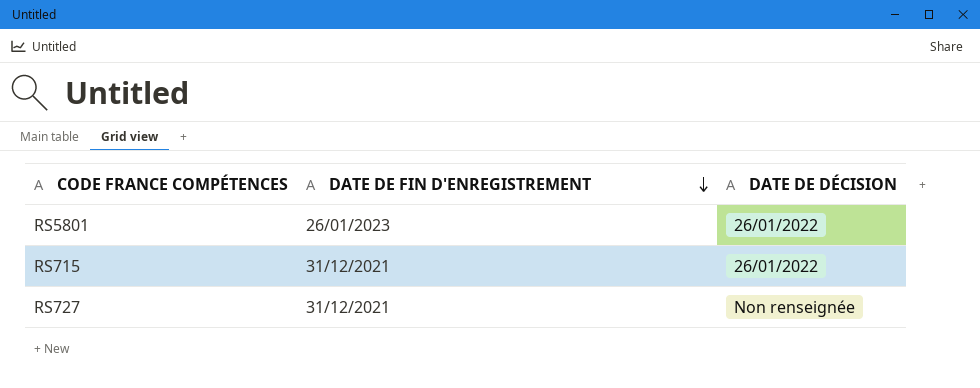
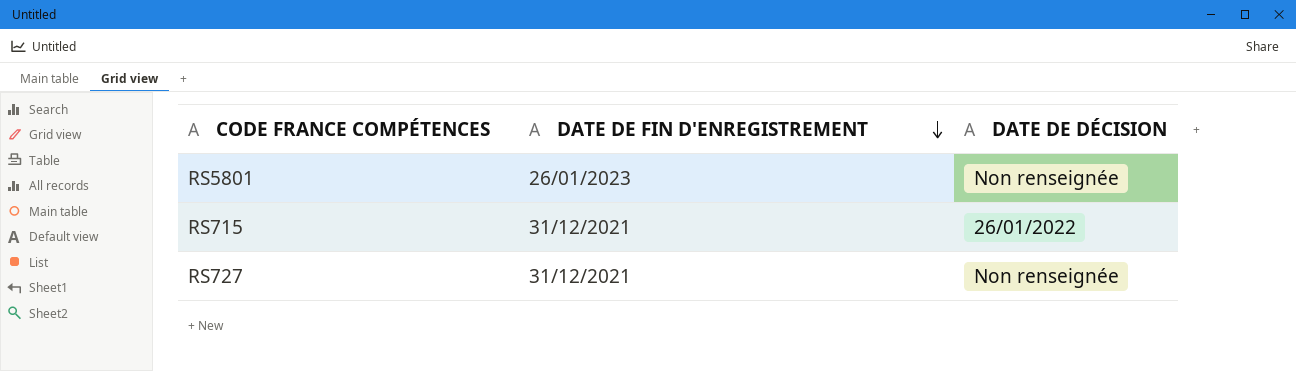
RS5801 | DATE DE DÉCISION: 26/01/2022 -> Non renseignée

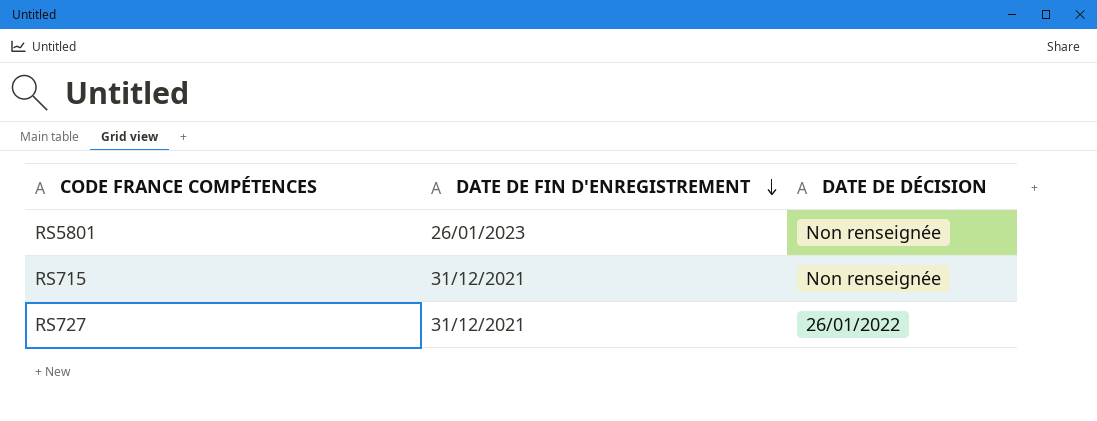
RS715 | DATE DE DÉCISION: 26/01/2022 -> Non renseignée
RS727 | DATE DE DÉCISION: Non renseignée -> 26/01/2022

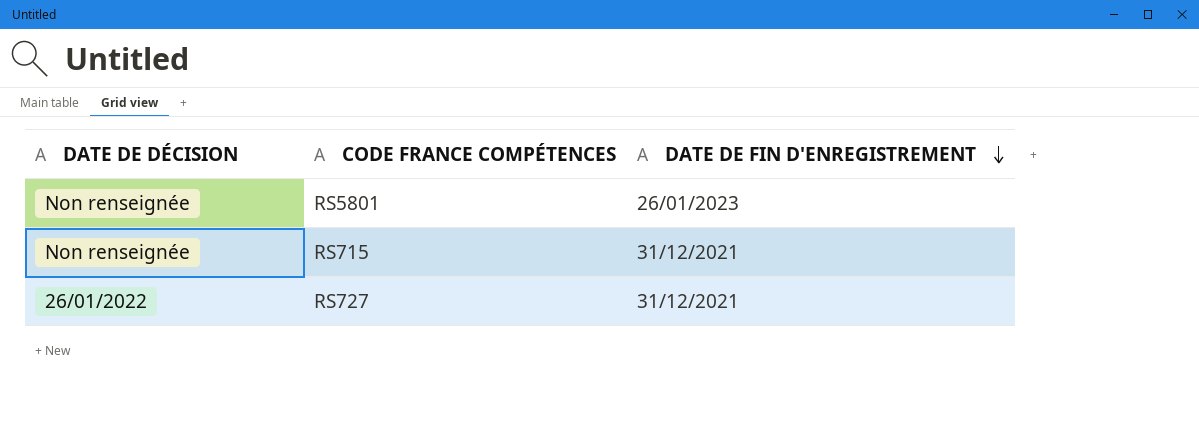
column DATE DE DÉCISION | position: 3 -> 1

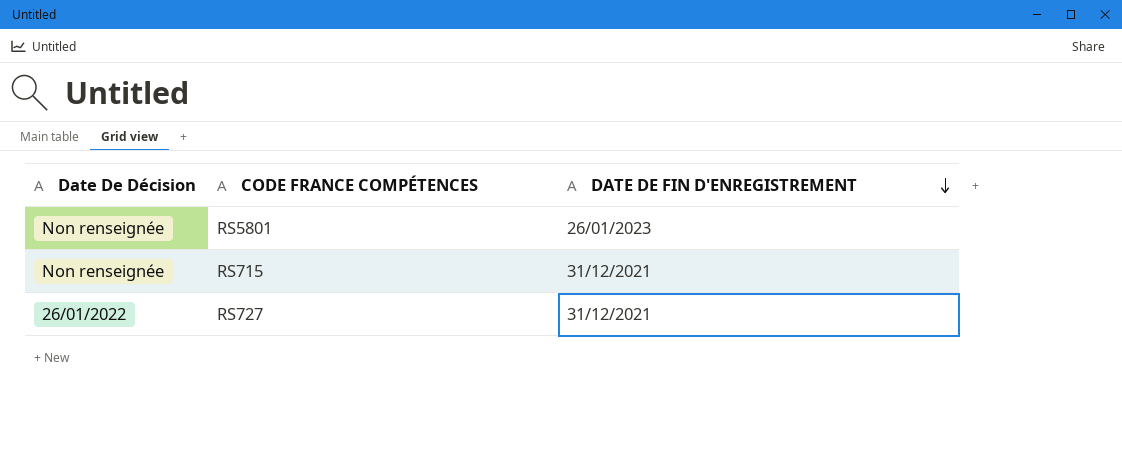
column name: DATE DE DÉCISION -> Date De Décision

